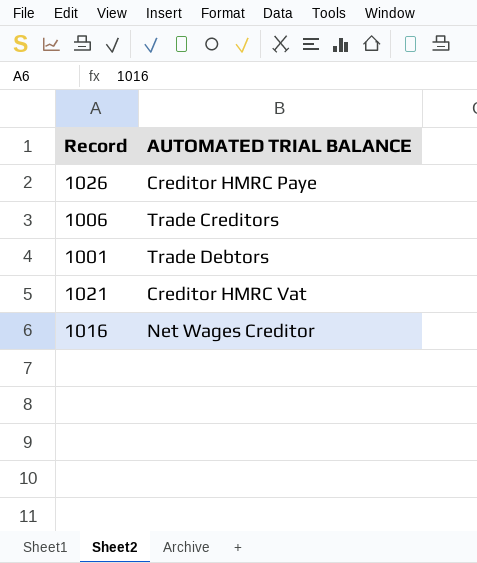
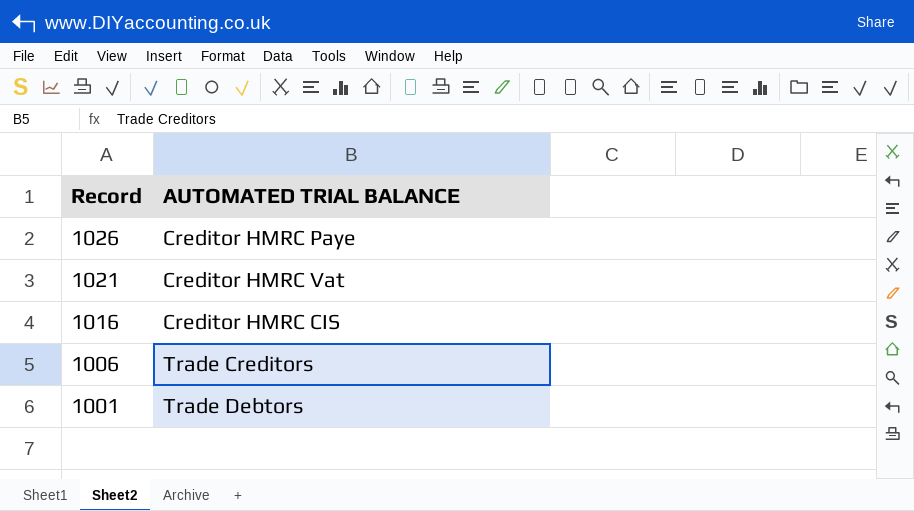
row order: none -> Record descending
1016 | AUTOMATED TRIAL BALANCE: Net Wages Creditor -> Creditor HMRC CIS

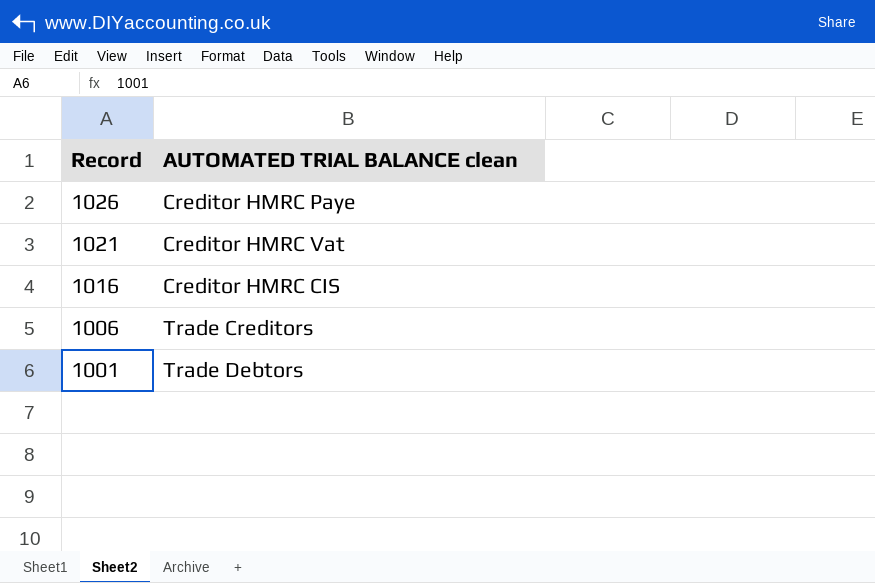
column name: AUTOMATED TRIAL BALANCE -> AUTOMATED TRIAL BALANCE clean

